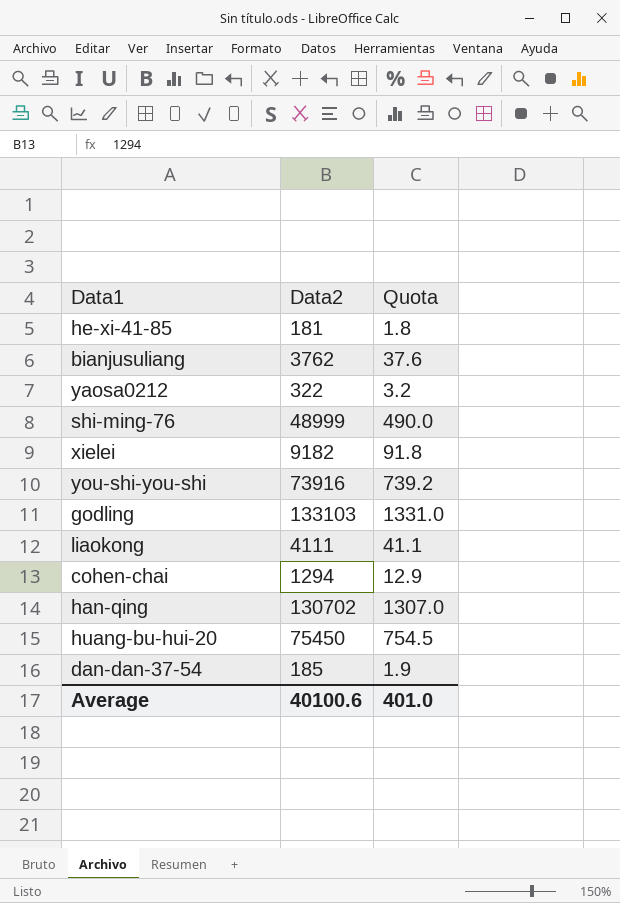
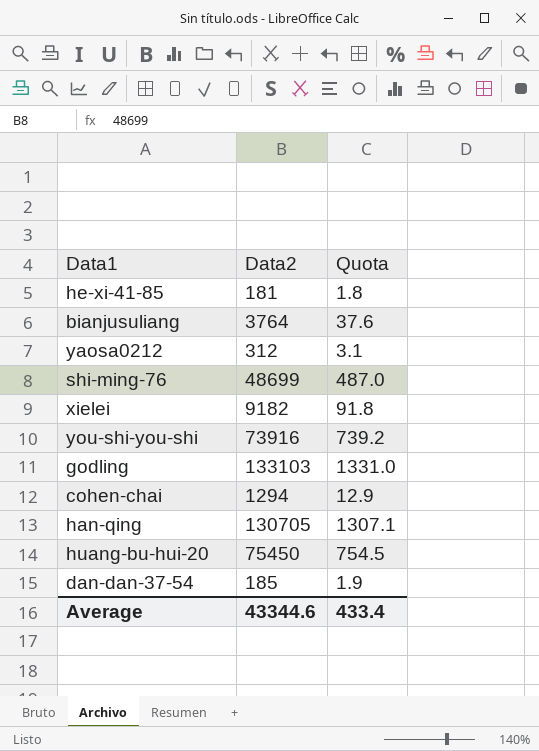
row liaokong: 4111 | 41.1 -> none
bianjusuliang | Data2: 3762 -> 3764
yaosa0212 | Data2: 322 -> 312
yaosa0212 | Quota: 3.2 -> 3.1
shi-ming-76 | Data2: 48999 -> 48699
shi-ming-76 | Quota: 490.0 -> 487.0
han-qing | Data2: 130702 -> 130705
han-qing | Quota: 1307.0 -> 1307.1
Average | Data2: 40100.6 -> 43344.6
Average | Quota: 401.0 -> 433.4

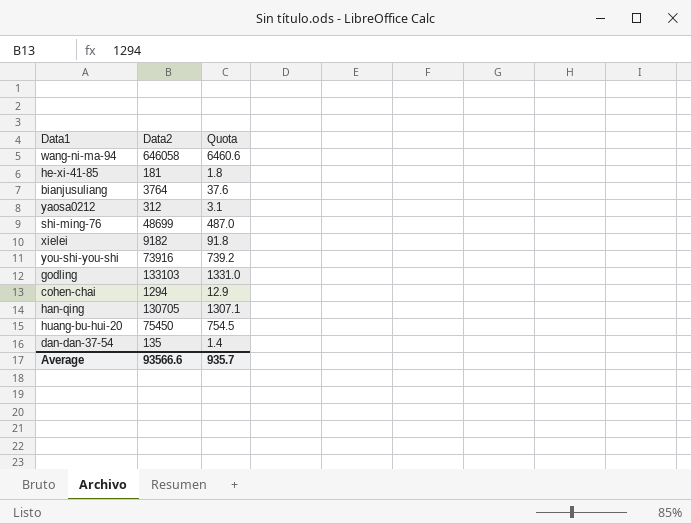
row wang-ni-ma-94: none -> 646058 | 6460.6
dan-dan-37-54 | Data2: 185 -> 135
dan-dan-37-54 | Quota: 1.9 -> 1.4
Average | Data2: 43344.6 -> 93566.6
Average | Quota: 433.4 -> 935.7

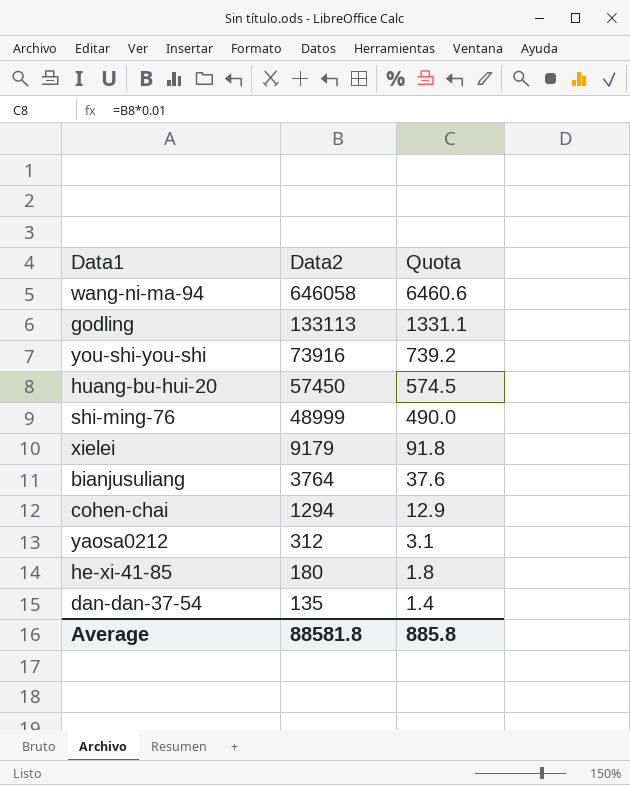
row order: none -> Data2 descending
row han-qing: 130705 | 1307.1 -> none
godling | Data2: 133103 -> 133113
godling | Quota: 1331.0 -> 1331.1
huang-bu-hui-20 | Data2: 75450 -> 57450
huang-bu-hui-20 | Quota: 754.5 -> 574.5
shi-ming-76 | Data2: 48699 -> 48999
shi-ming-76 | Quota: 487.0 -> 490.0
xielei | Data2: 9182 -> 9179
he-xi-41-85 | Data2: 181 -> 180
Average | Data2: 93566.6 -> 88581.8
Average | Quota: 935.7 -> 885.8

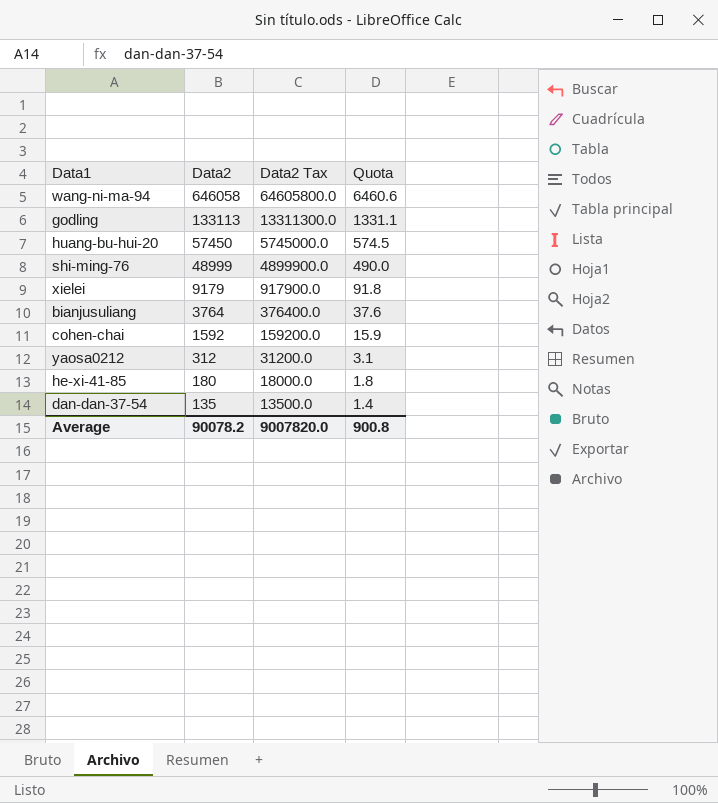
column Data2 Tax | formula: none -> [Data2] * 100
row you-shi-you-shi: 73916 | 739.2 -> none
cohen-chai | Data2: 1294 -> 1592
cohen-chai | Quota: 12.9 -> 15.9
Average | Data2: 88581.8 -> 90078.2
Average | Quota: 885.8 -> 900.8

